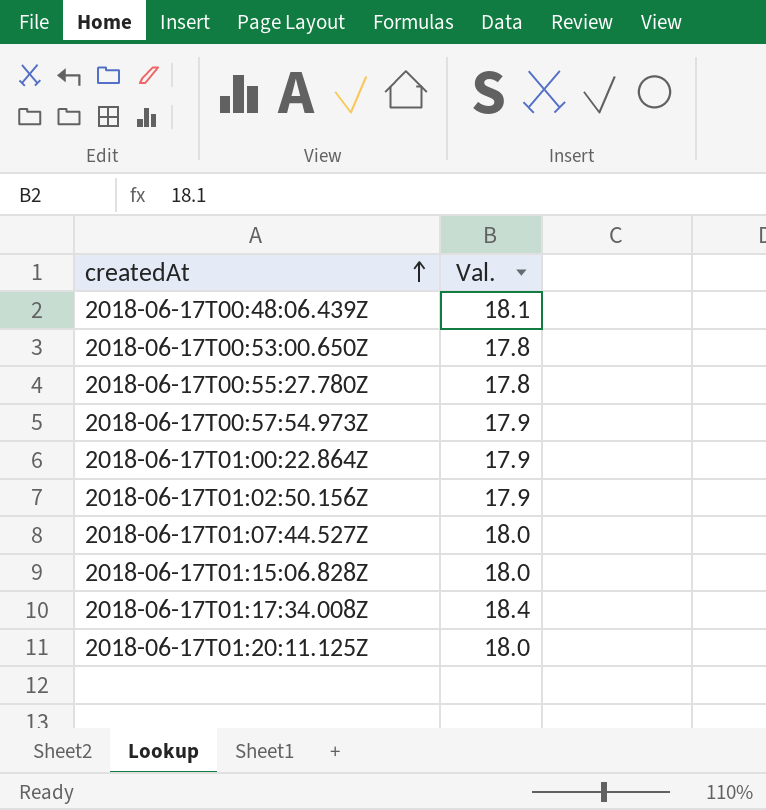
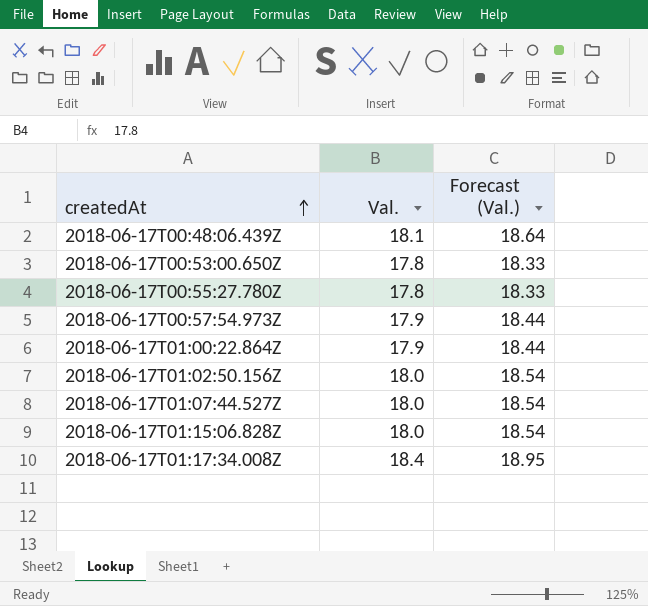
column Forecast (Val.) | formula: none -> [Val.] * 1.03
row 2018-06-17T01:20:11.125Z: 18.0 -> none
2018-06-17T01:02:50.156Z | Val.: 17.9 -> 18.0

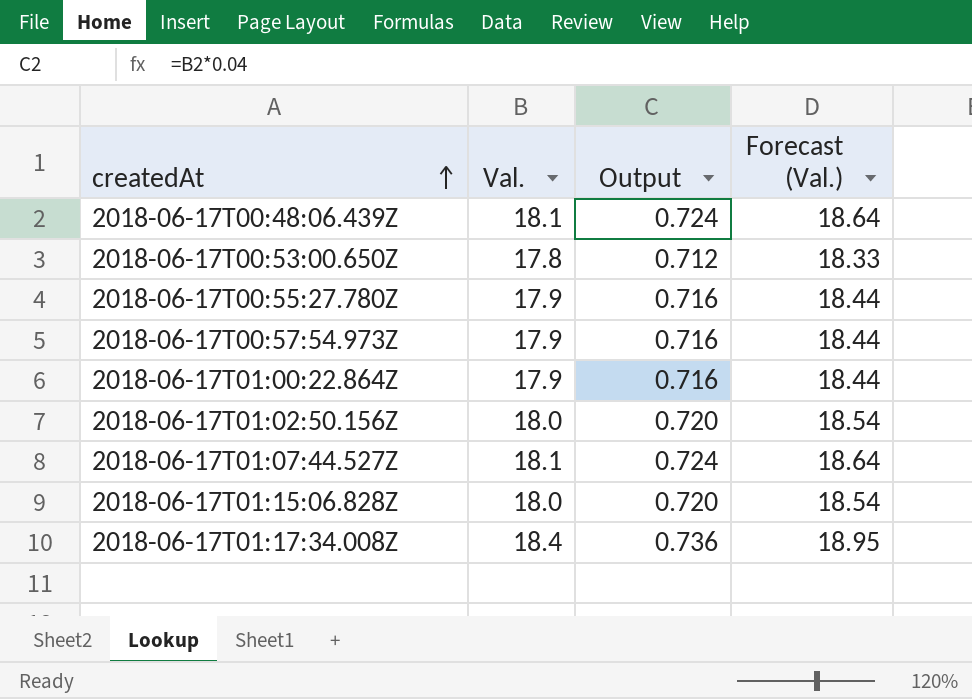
column Output | formula: none -> [Val.] * 0.04
2018-06-17T00:55:27.780Z | Val.: 17.8 -> 17.9
2018-06-17T00:55:27.780Z | Forecast (Val.): 18.33 -> 18.44
2018-06-17T01:07:44.527Z | Val.: 18.0 -> 18.1
2018-06-17T01:07:44.527Z | Forecast (Val.): 18.54 -> 18.64

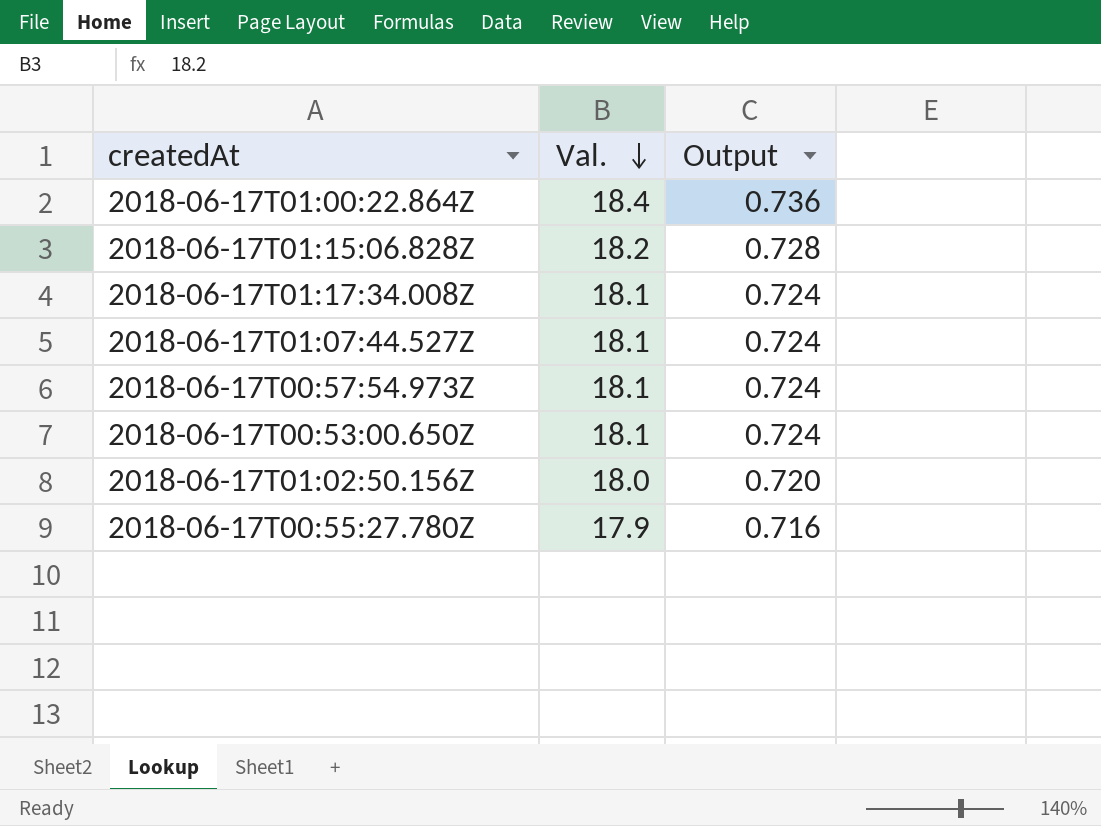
row order: createdAt ascending -> Val. descending
column Forecast (Val.) | formula: [Val.] * 1.03 -> none
row 2018-06-17T00:48:06.439Z: 18.1 | 0.724 | 18.64 -> none
2018-06-17T01:00:22.864Z | Val.: 17.9 -> 18.4
2018-06-17T01:00:22.864Z | Output: 0.716 -> 0.736
2018-06-17T01:15:06.828Z | Val.: 18.0 -> 18.2
2018-06-17T01:15:06.828Z | Output: 0.720 -> 0.728
2018-06-17T01:17:34.008Z | Val.: 18.4 -> 18.1
2018-06-17T01:17:34.008Z | Output: 0.736 -> 0.724
2018-06-17T00:57:54.973Z | Val.: 17.9 -> 18.1
2018-06-17T00:57:54.973Z | Output: 0.716 -> 0.724
2018-06-17T00:53:00.650Z | Val.: 17.8 -> 18.1
2018-06-17T00:53:00.650Z | Output: 0.712 -> 0.724

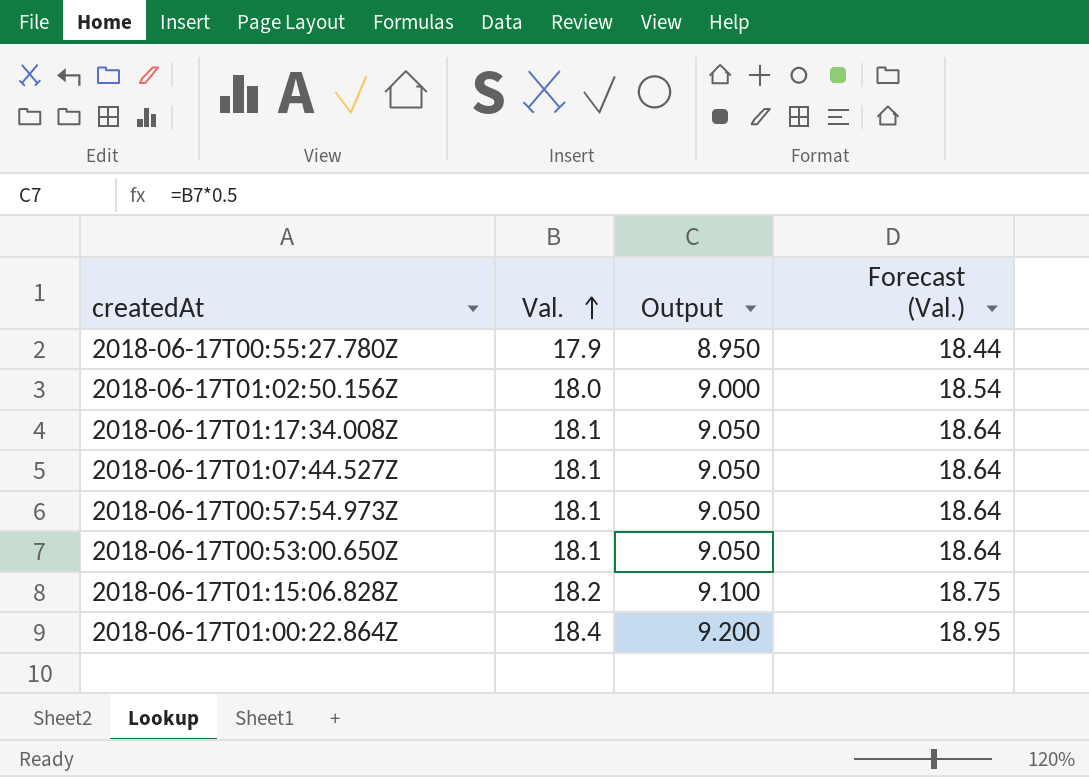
row order: Val. descending -> Val. ascending
column Output | formula: [Val.] * 0.04 -> [Val.] * 0.5
column Forecast (Val.) | formula: none -> [Val.] * 1.03

